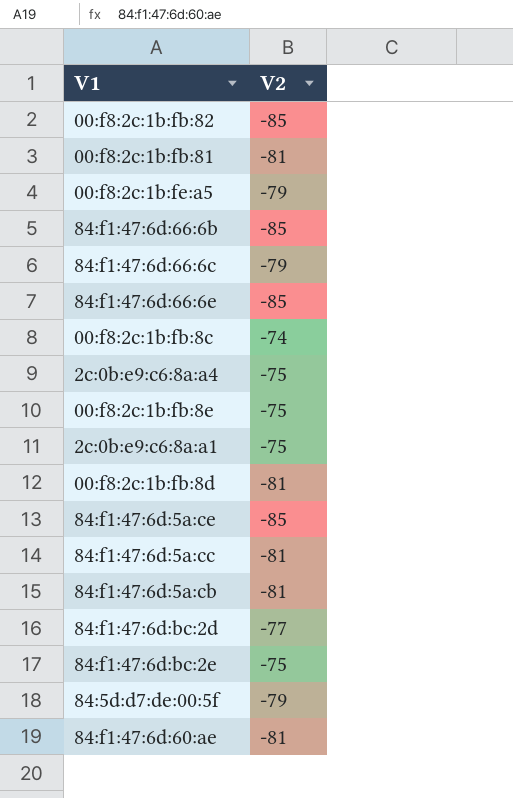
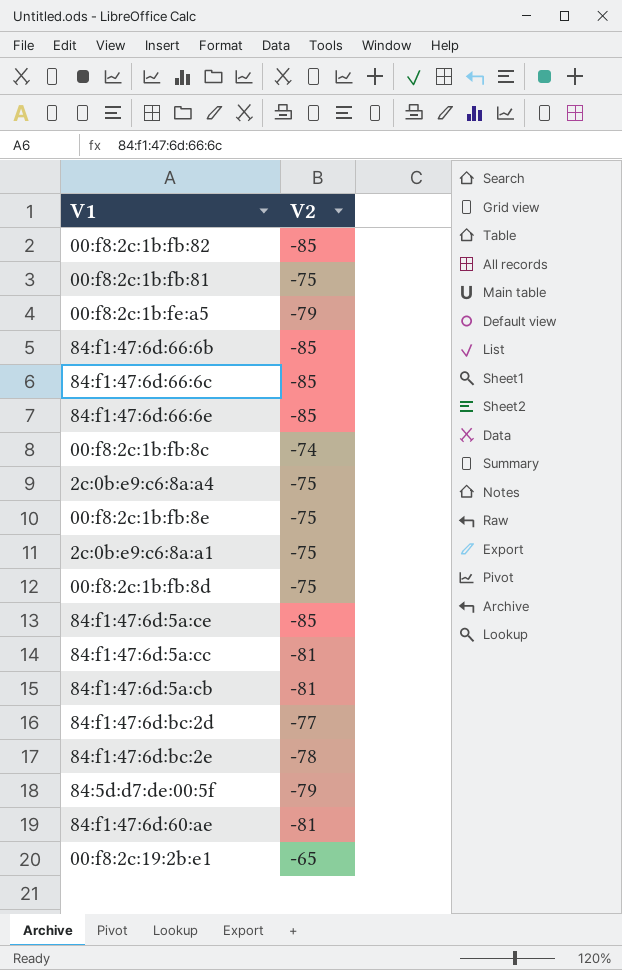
00:f8:2c:1b:fb:81 | V2: -81 -> -75
84:f1:47:6d:66:6c | V2: -79 -> -85
00:f8:2c:1b:fb:8d | V2: -81 -> -75
84:f1:47:6d:bc:2e | V2: -75 -> -78
row 00:f8:2c:19:2b:e1: none -> -65

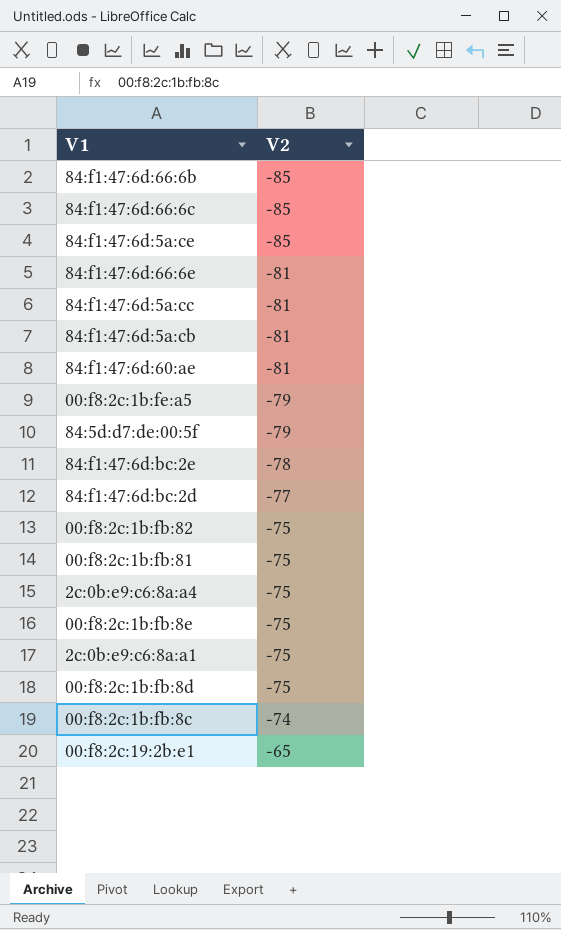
row order: none -> V2 ascending
84:f1:47:6d:66:6e | V2: -85 -> -81
00:f8:2c:1b:fb:82 | V2: -85 -> -75

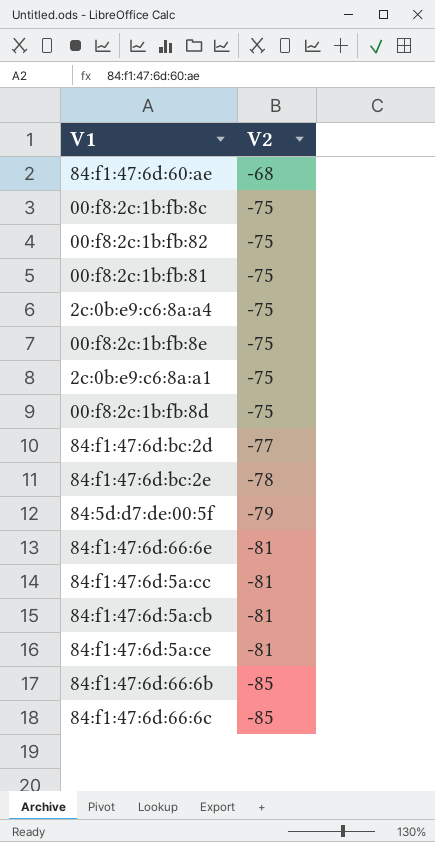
row order: V2 ascending -> V2 descending
row 00:f8:2c:1b:fe:a5: -79 -> none
row 00:f8:2c:19:2b:e1: -65 -> none
84:f1:47:6d:60:ae | V2: -81 -> -68
00:f8:2c:1b:fb:8c | V2: -74 -> -75
84:f1:47:6d:5a:ce | V2: -85 -> -81

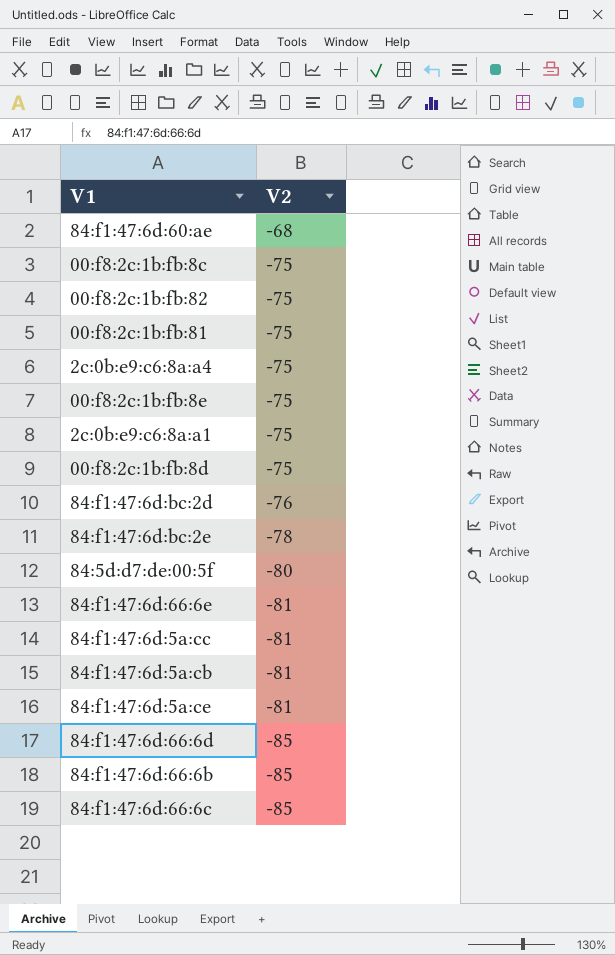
84:f1:47:6d:bc:2d | V2: -77 -> -76
84:5d:d7:de:00:5f | V2: -79 -> -80
row 84:f1:47:6d:66:6d: none -> -85

